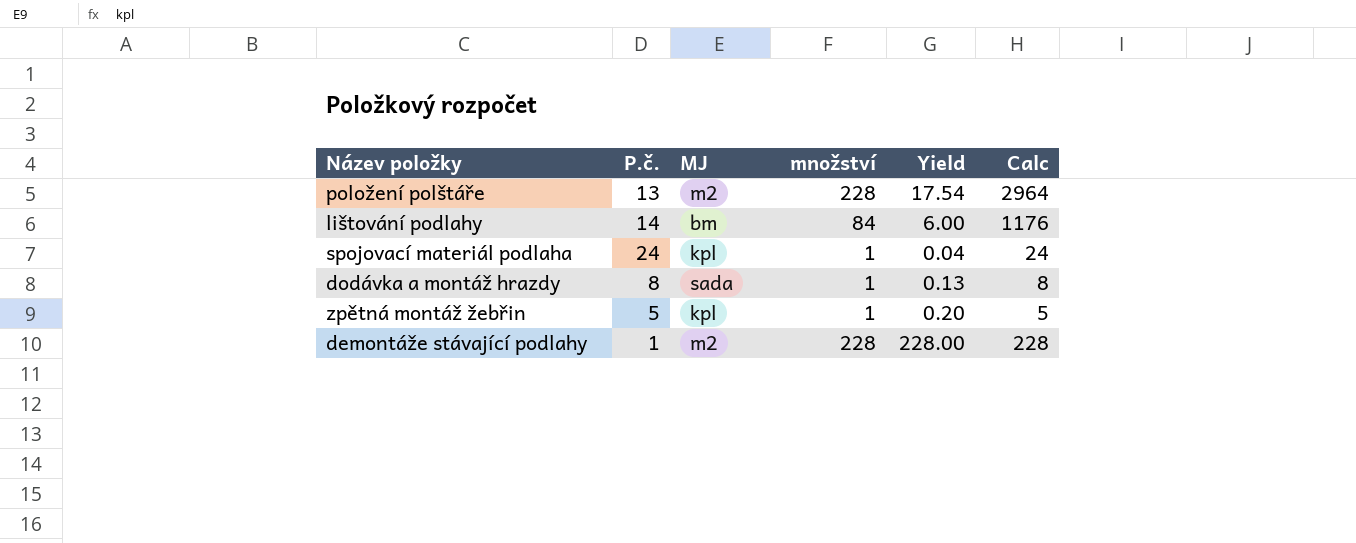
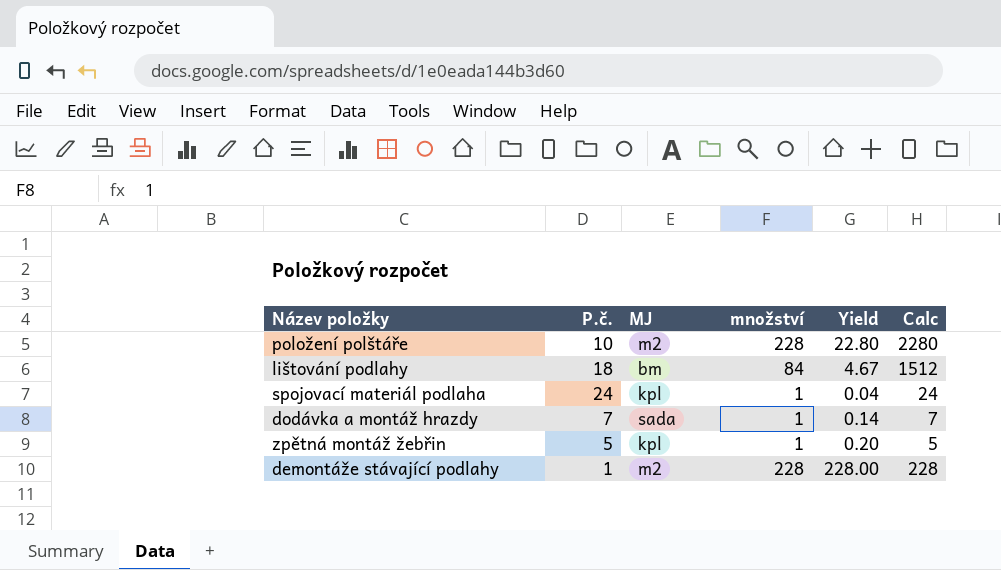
položení polštáře | P.č.: 13 -> 10
položení polštáře | Yield: 17.54 -> 22.80
položení polštáře | Calc: 2964 -> 2280
lištování podlahy | P.č.: 14 -> 18
lištování podlahy | Yield: 6.00 -> 4.67
lištování podlahy | Calc: 1176 -> 1512
dodávka a montáž hrazdy | P.č.: 8 -> 7
dodávka a montáž hrazdy | Yield: 0.13 -> 0.14
dodávka a montáž hrazdy | Calc: 8 -> 7

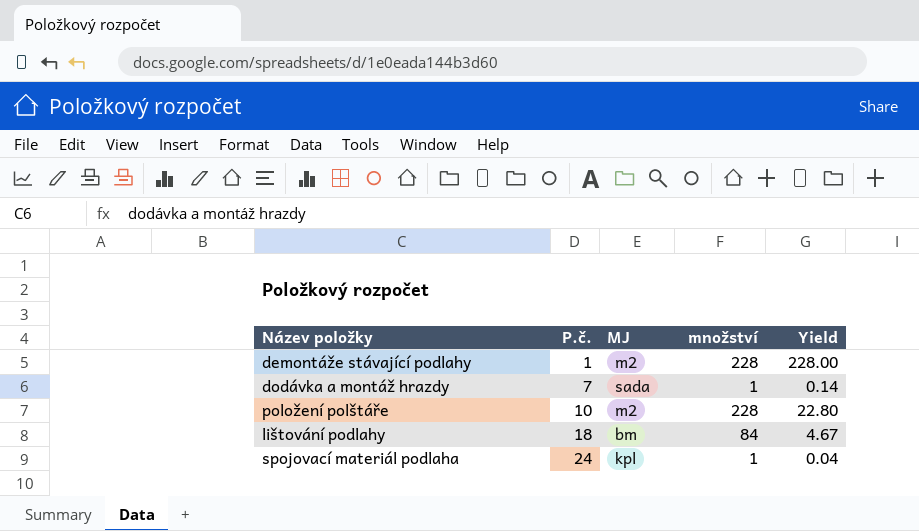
row order: none -> P.č. ascending
column Calc | formula: [P.č.] * [množství] -> none
row zpětná montáž žebřin: 5 | kpl | 1 | 0.20 | 5 -> none

